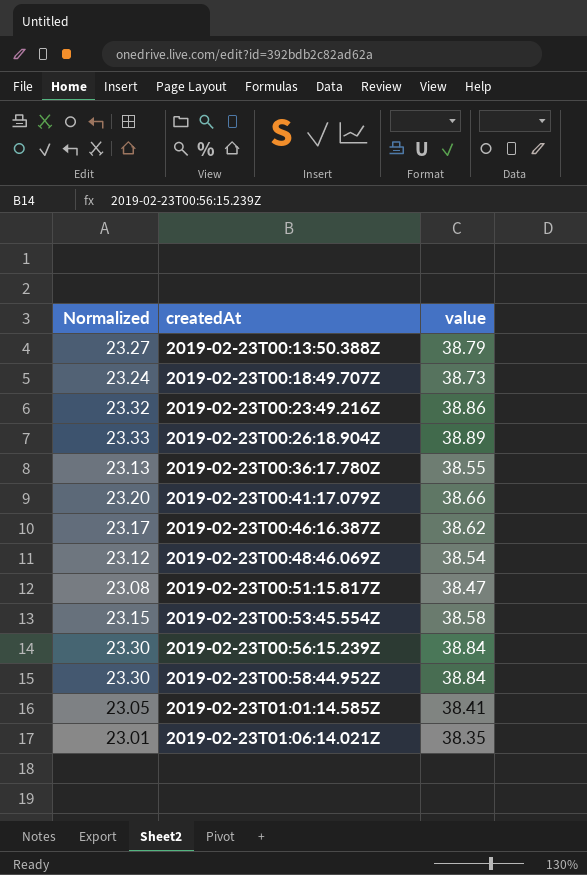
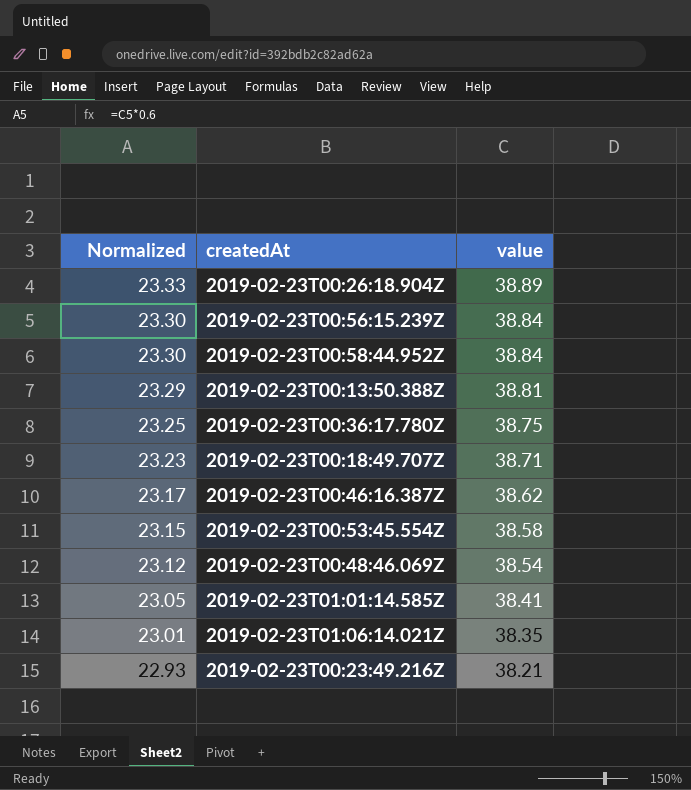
row order: createdAt ascending -> Normalized descending
row 2019-02-23T00:41:17.079Z: 23.20 | 38.66 -> none
row 2019-02-23T00:51:15.817Z: 23.08 | 38.47 -> none
2019-02-23T00:13:50.388Z | Normalized: 23.27 -> 23.29
2019-02-23T00:13:50.388Z | value: 38.79 -> 38.81
2019-02-23T00:36:17.780Z | Normalized: 23.13 -> 23.25
2019-02-23T00:36:17.780Z | value: 38.55 -> 38.75
2019-02-23T00:18:49.707Z | Normalized: 23.24 -> 23.23
2019-02-23T00:18:49.707Z | value: 38.73 -> 38.71
2019-02-23T00:23:49.216Z | Normalized: 23.32 -> 22.93
2019-02-23T00:23:49.216Z | value: 38.86 -> 38.21

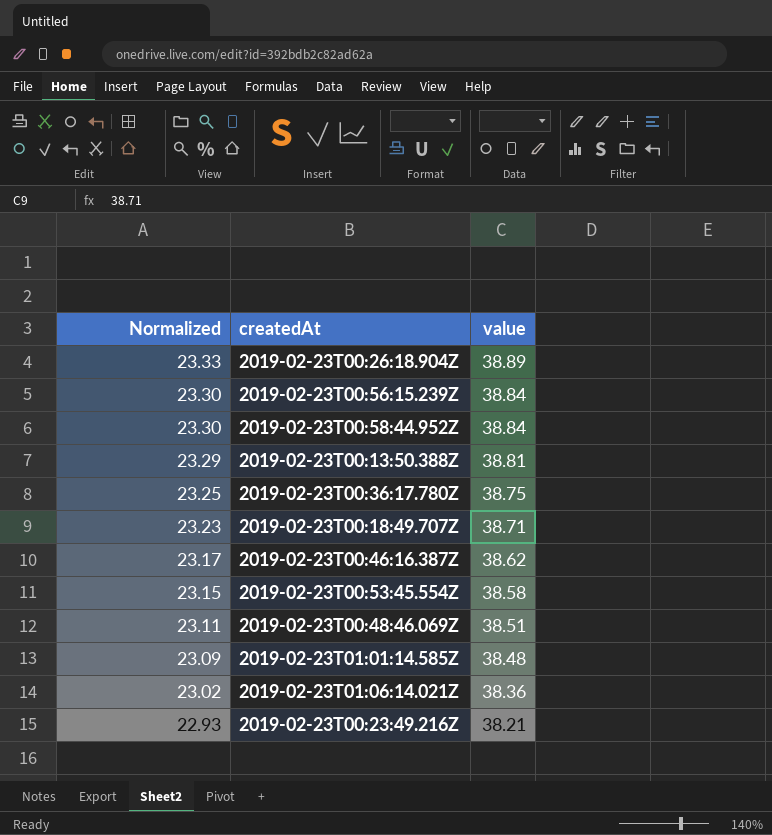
2019-02-23T00:48:46.069Z | Normalized: 23.12 -> 23.11
2019-02-23T00:48:46.069Z | value: 38.54 -> 38.51
2019-02-23T01:01:14.585Z | Normalized: 23.05 -> 23.09
2019-02-23T01:01:14.585Z | value: 38.41 -> 38.48
2019-02-23T01:06:14.021Z | Normalized: 23.01 -> 23.02
2019-02-23T01:06:14.021Z | value: 38.35 -> 38.36

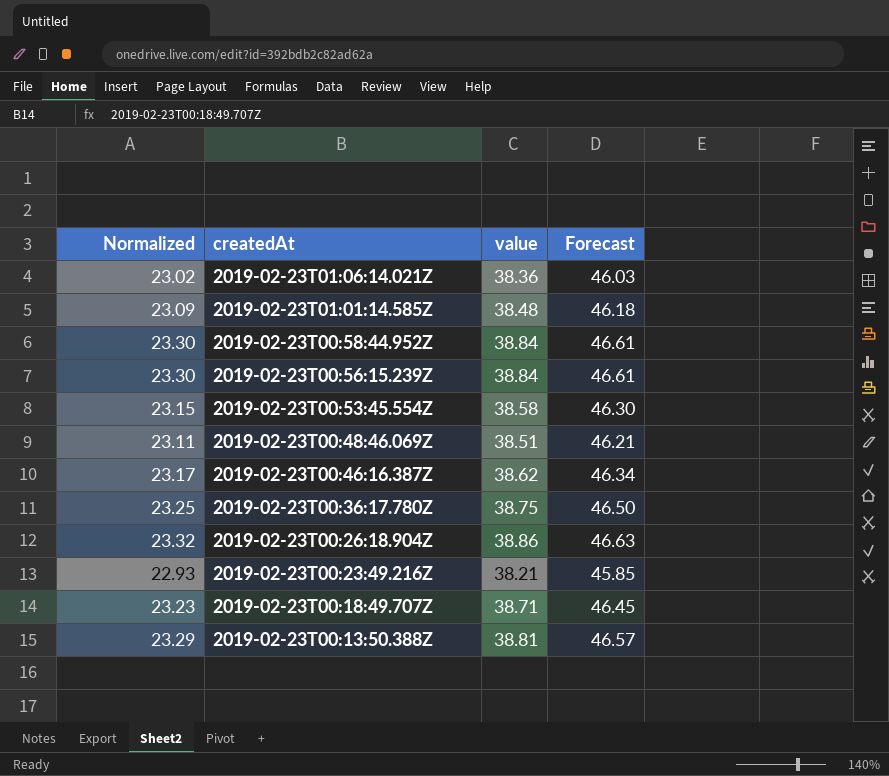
row order: Normalized descending -> createdAt descending
column Forecast | formula: none -> [value] * 1.2
2019-02-23T00:26:18.904Z | Normalized: 23.33 -> 23.32
2019-02-23T00:26:18.904Z | value: 38.89 -> 38.86

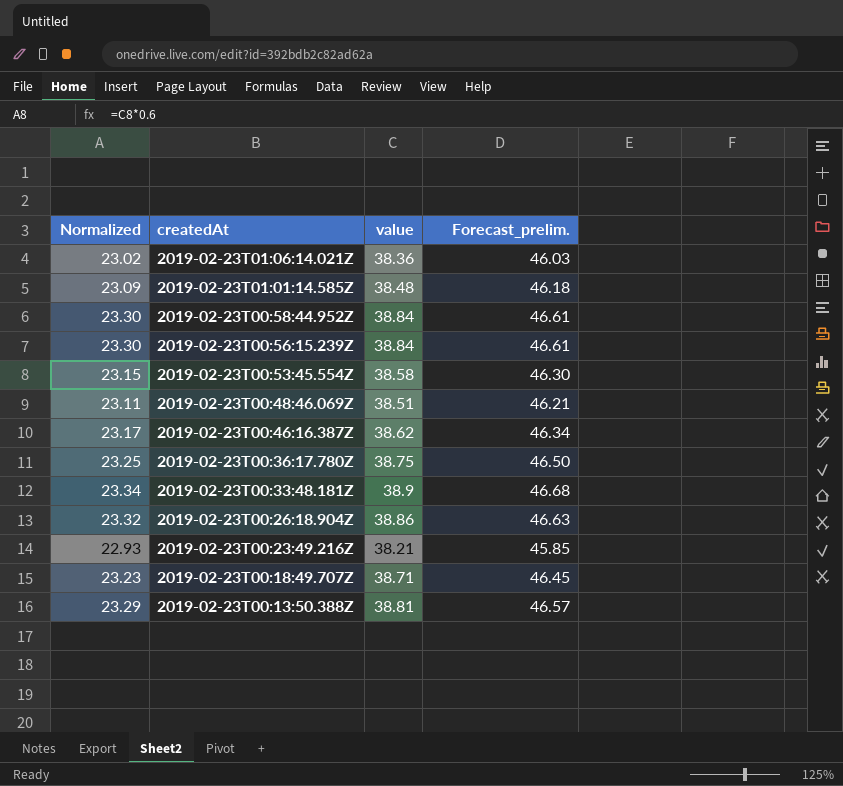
column name: Forecast -> Forecast_prelim.
row 2019-02-23T00:33:48.181Z: none -> 23.34 | 38.9 | 46.68

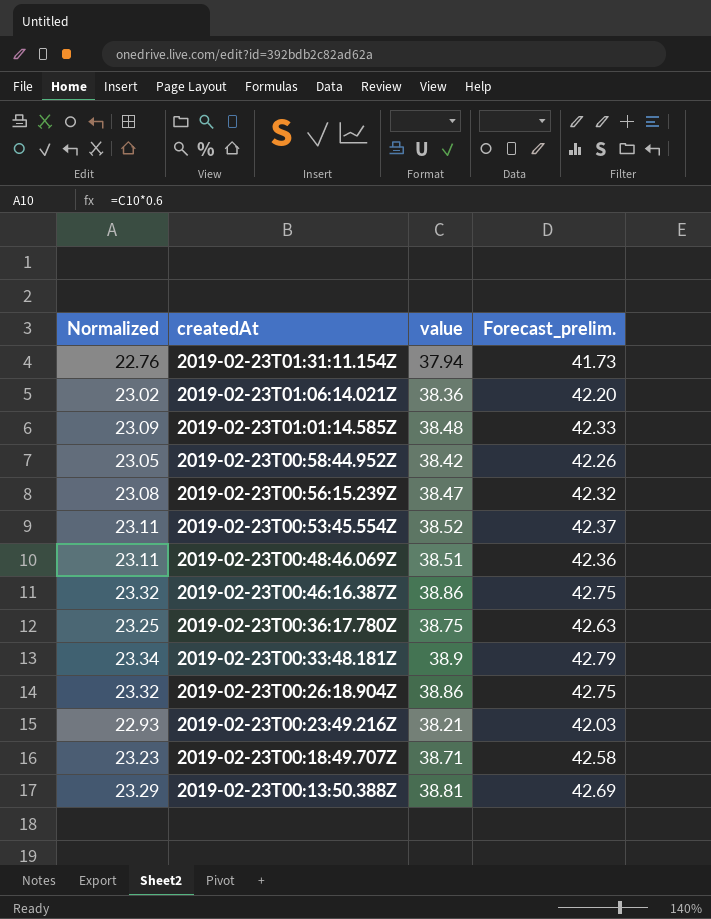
column Forecast_prelim. | formula: [value] * 1.2 -> [value] * 1.1
row 2019-02-23T01:31:11.154Z: none -> 22.76 | 37.94 | 41.73
2019-02-23T00:58:44.952Z | Normalized: 23.30 -> 23.05
2019-02-23T00:58:44.952Z | value: 38.84 -> 38.42
2019-02-23T00:56:15.239Z | Normalized: 23.30 -> 23.08
2019-02-23T00:56:15.239Z | value: 38.84 -> 38.47
2019-02-23T00:53:45.554Z | Normalized: 23.15 -> 23.11
2019-02-23T00:53:45.554Z | value: 38.58 -> 38.52
2019-02-23T00:46:16.387Z | Normalized: 23.17 -> 23.32
2019-02-23T00:46:16.387Z | value: 38.62 -> 38.86

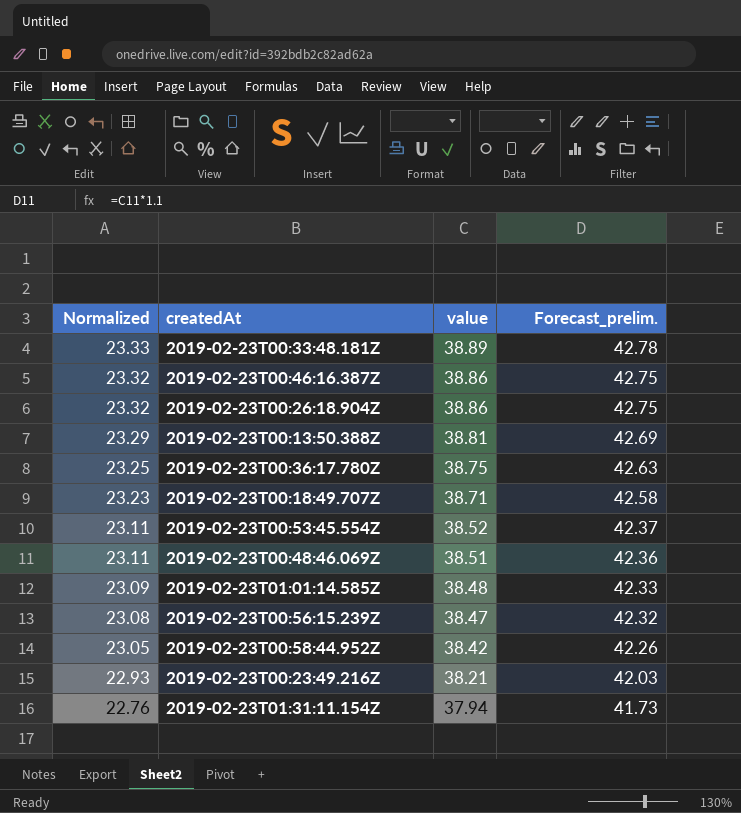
row order: createdAt descending -> Normalized descending
row 2019-02-23T01:06:14.021Z: 23.02 | 38.36 | 42.20 -> none
2019-02-23T00:33:48.181Z | Normalized: 23.34 -> 23.33
2019-02-23T00:33:48.181Z | value: 38.9 -> 38.89
2019-02-23T00:33:48.181Z | Forecast_prelim.: 42.79 -> 42.78

